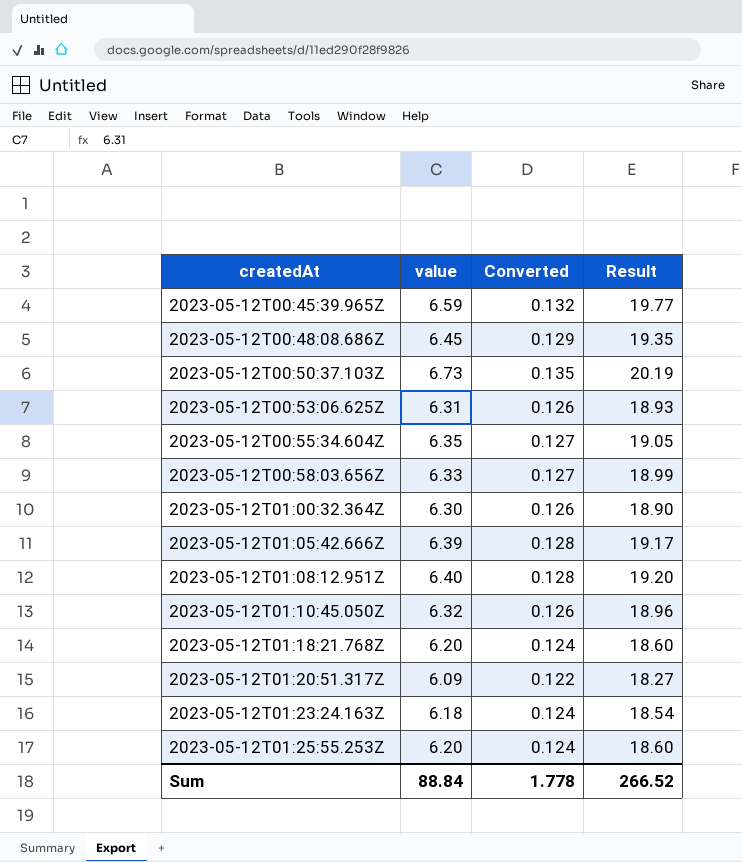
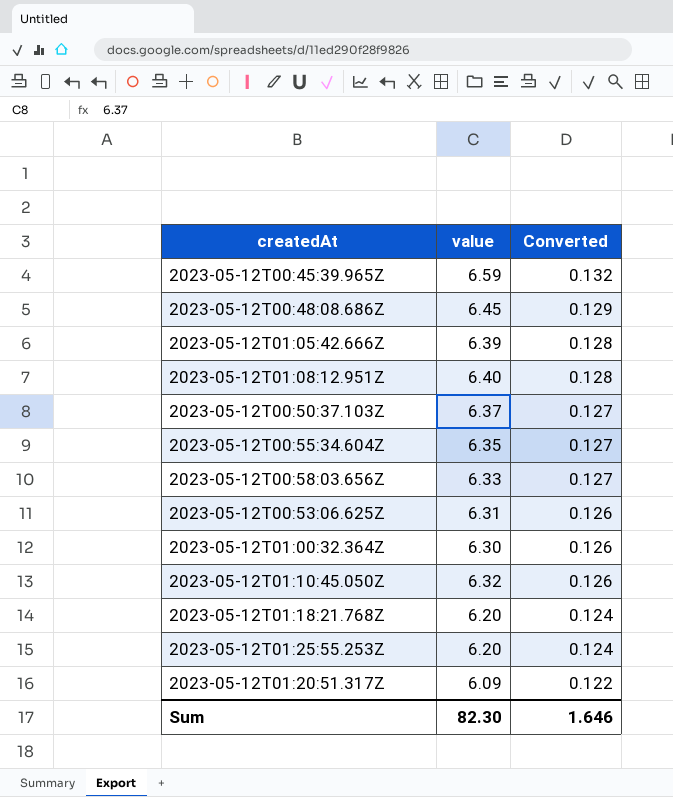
row order: createdAt ascending -> Converted descending
column Result | formula: [value] * 3 -> none
row 2023-05-12T01:23:24.163Z: 6.18 | 0.124 | 18.54 -> none
2023-05-12T00:50:37.103Z | value: 6.73 -> 6.37
2023-05-12T00:50:37.103Z | Converted: 0.135 -> 0.127
Sum | value: 88.84 -> 82.30
Sum | Converted: 1.778 -> 1.646

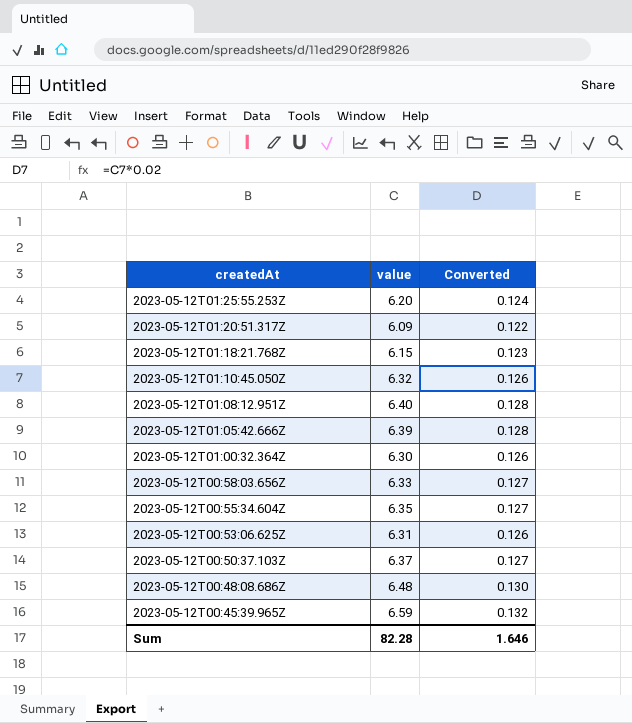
row order: Converted descending -> createdAt descending
2023-05-12T01:18:21.768Z | value: 6.20 -> 6.15
2023-05-12T01:18:21.768Z | Converted: 0.124 -> 0.123
2023-05-12T00:48:08.686Z | value: 6.45 -> 6.48
2023-05-12T00:48:08.686Z | Converted: 0.129 -> 0.130
Sum | value: 82.30 -> 82.28

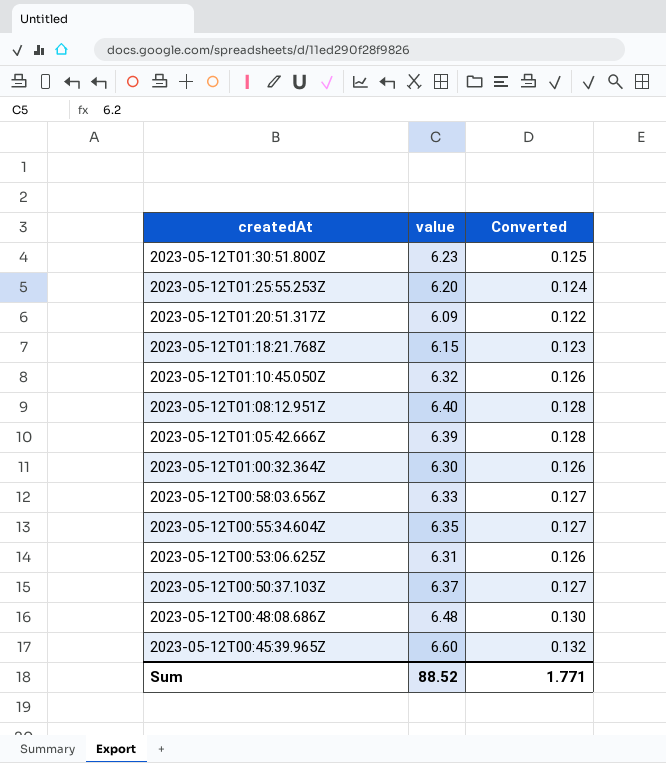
row 2023-05-12T01:30:51.800Z: none -> 6.23 | 0.125
2023-05-12T00:45:39.965Z | value: 6.59 -> 6.60
Sum | value: 82.28 -> 88.52
Sum | Converted: 1.646 -> 1.771

